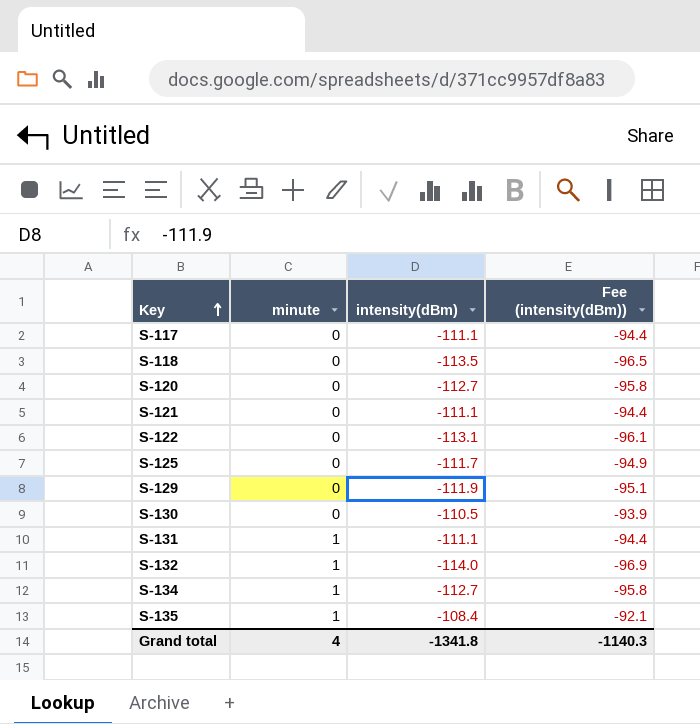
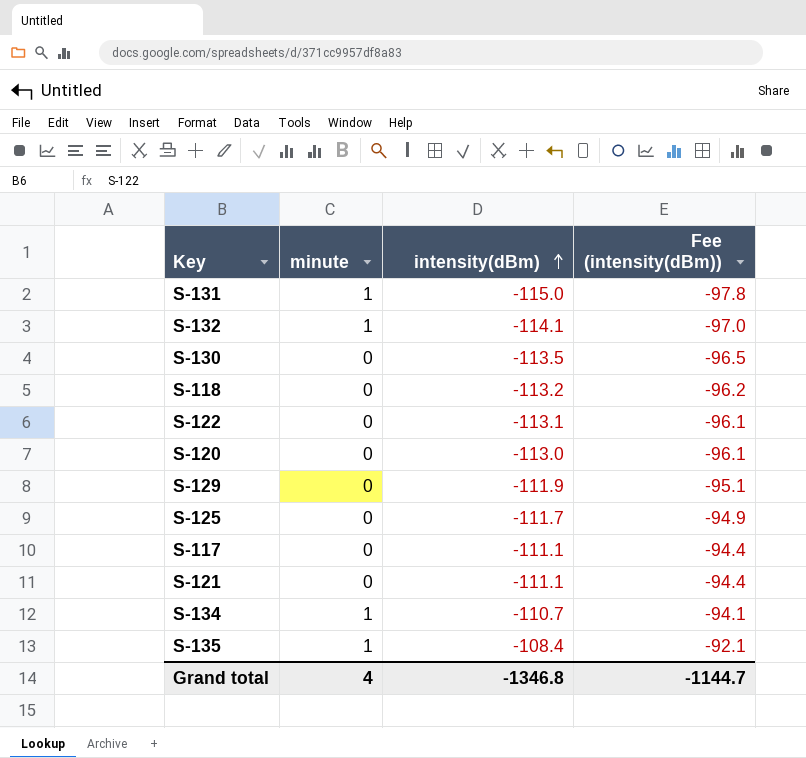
row order: Key ascending -> intensity(dBm) ascending
S-131 | intensity(dBm): -111.1 -> -115.0
S-131 | Fee (intensity(dBm)): -94.4 -> -97.8
S-132 | intensity(dBm): -114.0 -> -114.1
S-132 | Fee (intensity(dBm)): -96.9 -> -97.0
S-130 | intensity(dBm): -110.5 -> -113.5
S-130 | Fee (intensity(dBm)): -93.9 -> -96.5
S-118 | intensity(dBm): -113.5 -> -113.2
S-118 | Fee (intensity(dBm)): -96.5 -> -96.2
S-120 | intensity(dBm): -112.7 -> -113.0
S-120 | Fee (intensity(dBm)): -95.8 -> -96.1
S-134 | intensity(dBm): -112.7 -> -110.7
S-134 | Fee (intensity(dBm)): -95.8 -> -94.1
Grand total | intensity(dBm): -1341.8 -> -1346.8
Grand total | Fee (intensity(dBm)): -1140.3 -> -1144.7

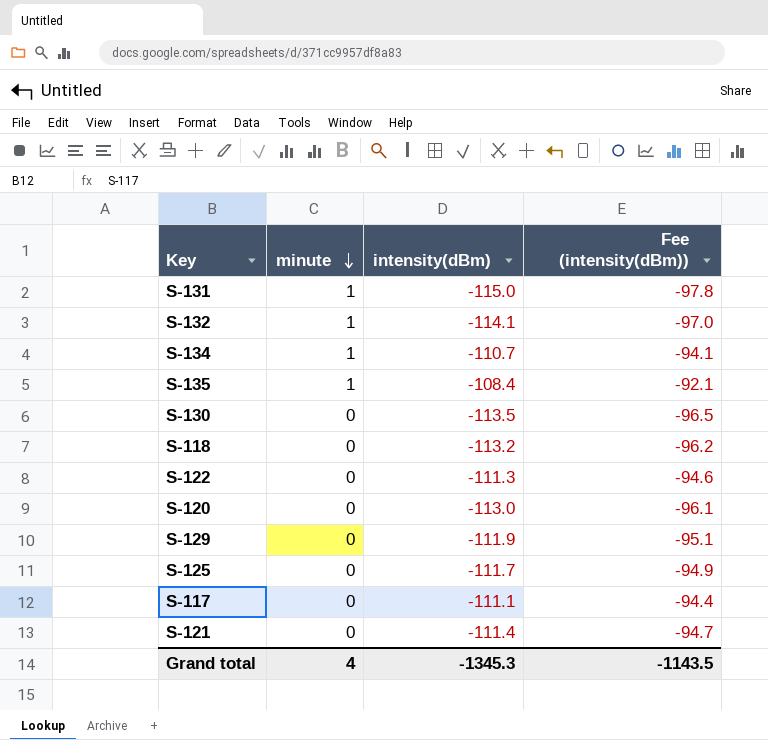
row order: intensity(dBm) ascending -> minute descending
S-122 | intensity(dBm): -113.1 -> -111.3
S-122 | Fee (intensity(dBm)): -96.1 -> -94.6
S-121 | intensity(dBm): -111.1 -> -111.4
S-121 | Fee (intensity(dBm)): -94.4 -> -94.7
Grand total | intensity(dBm): -1346.8 -> -1345.3
Grand total | Fee (intensity(dBm)): -1144.7 -> -1143.5

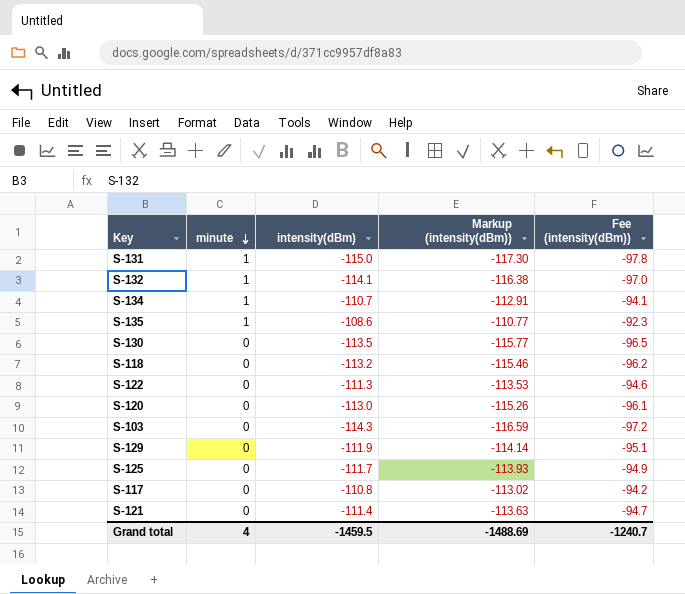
column Markup (intensity(dBm)) | formula: none -> [intensity(dBm)] * 1.02
S-135 | intensity(dBm): -108.4 -> -108.6
S-135 | Fee (intensity(dBm)): -92.1 -> -92.3
row S-103: none -> 0 | -114.3 | -116.59 | -97.2
S-117 | intensity(dBm): -111.1 -> -110.8
S-117 | Fee (intensity(dBm)): -94.4 -> -94.2
Grand total | intensity(dBm): -1345.3 -> -1459.5
Grand total | Fee (intensity(dBm)): -1143.5 -> -1240.7

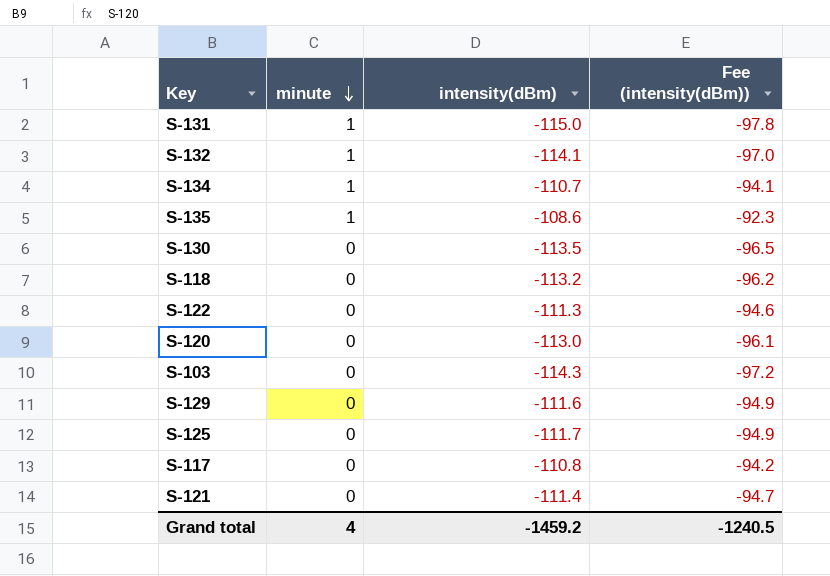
column Markup (intensity(dBm)) | formula: [intensity(dBm)] * 1.02 -> none
S-129 | intensity(dBm): -111.9 -> -111.6
S-129 | Fee (intensity(dBm)): -95.1 -> -94.9
Grand total | intensity(dBm): -1459.5 -> -1459.2
Grand total | Fee (intensity(dBm)): -1240.7 -> -1240.5

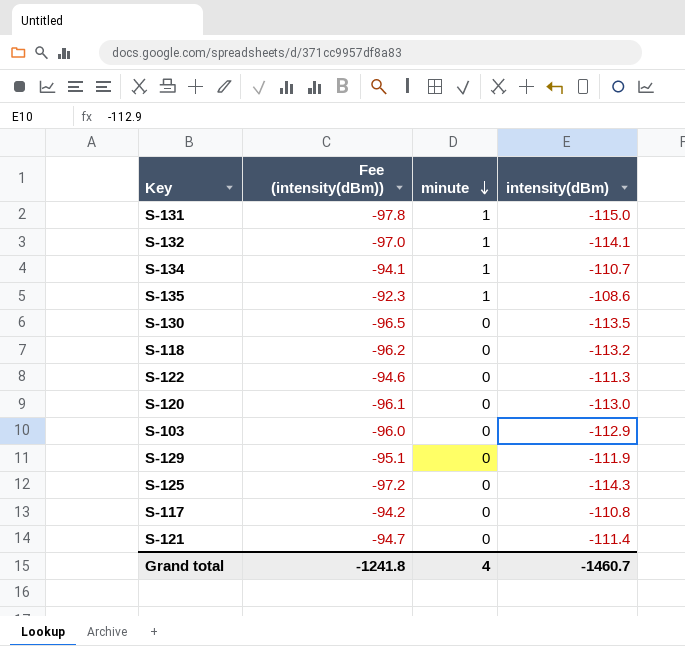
column Fee (intensity(dBm)) | position: 4 -> 2
S-103 | Fee (intensity(dBm)): -97.2 -> -96.0
S-103 | intensity(dBm): -114.3 -> -112.9
S-129 | Fee (intensity(dBm)): -94.9 -> -95.1
S-129 | intensity(dBm): -111.6 -> -111.9
S-125 | Fee (intensity(dBm)): -94.9 -> -97.2
S-125 | intensity(dBm): -111.7 -> -114.3
Grand total | Fee (intensity(dBm)): -1240.5 -> -1241.8
Grand total | intensity(dBm): -1459.2 -> -1460.7

